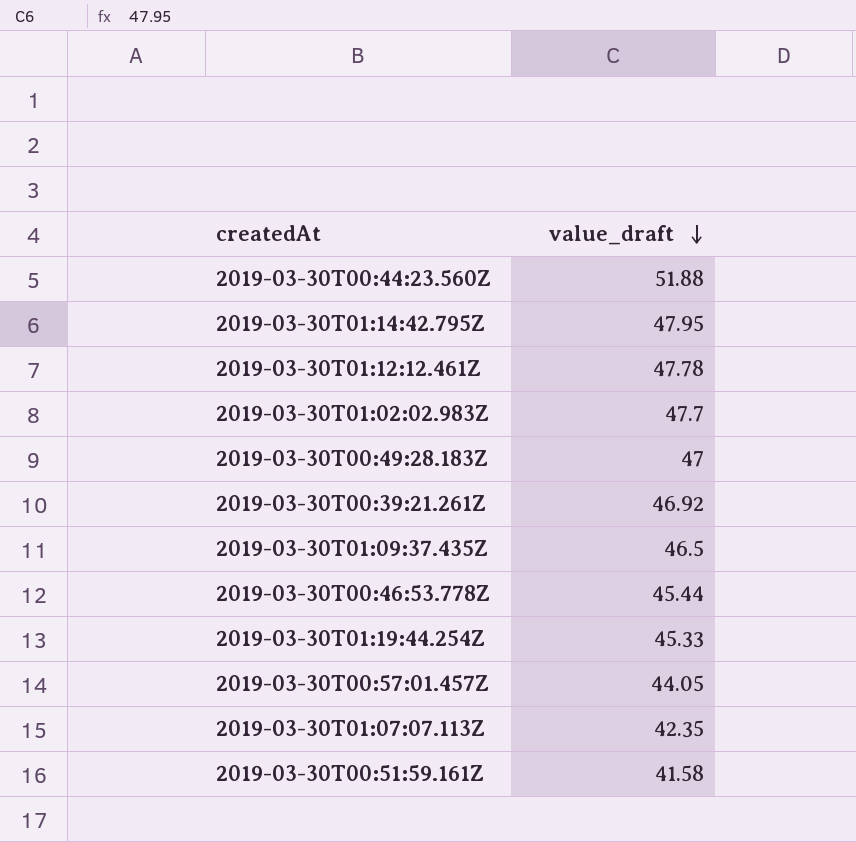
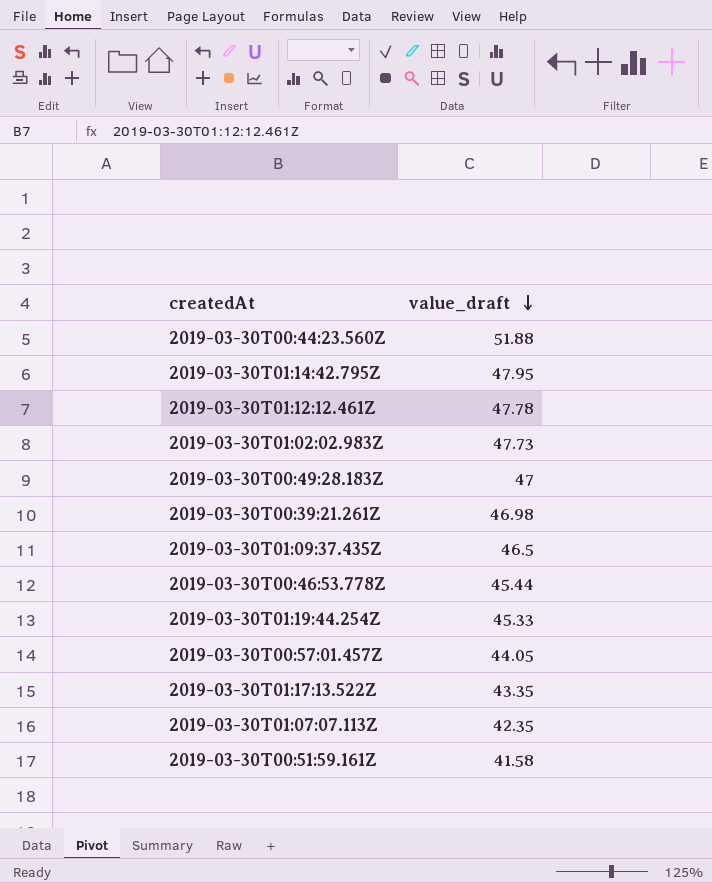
2019-03-30T01:02:02.983Z | value_draft: 47.7 -> 47.73
2019-03-30T00:39:21.261Z | value_draft: 46.92 -> 46.98
row 2019-03-30T01:17:13.522Z: none -> 43.35

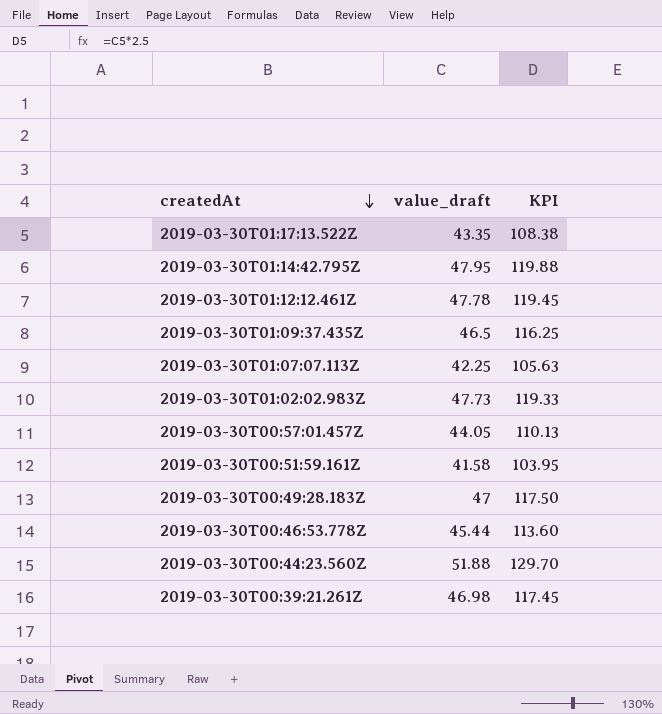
row order: value_draft descending -> createdAt descending
column KPI | formula: none -> [value_draft] * 2.5
row 2019-03-30T01:19:44.254Z: 45.33 -> none
2019-03-30T01:07:07.113Z | value_draft: 42.35 -> 42.25

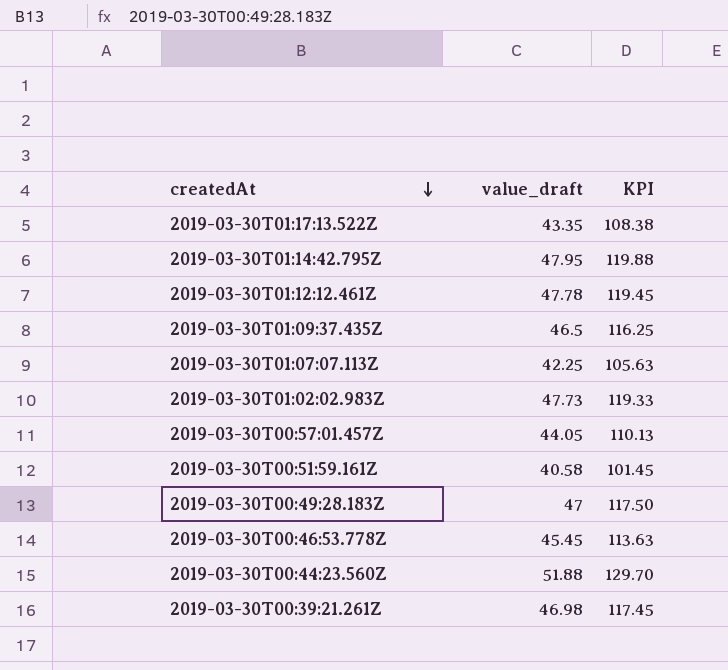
2019-03-30T00:51:59.161Z | value_draft: 41.58 -> 40.58
2019-03-30T00:51:59.161Z | KPI: 103.95 -> 101.45
2019-03-30T00:46:53.778Z | value_draft: 45.44 -> 45.45
2019-03-30T00:46:53.778Z | KPI: 113.60 -> 113.63

